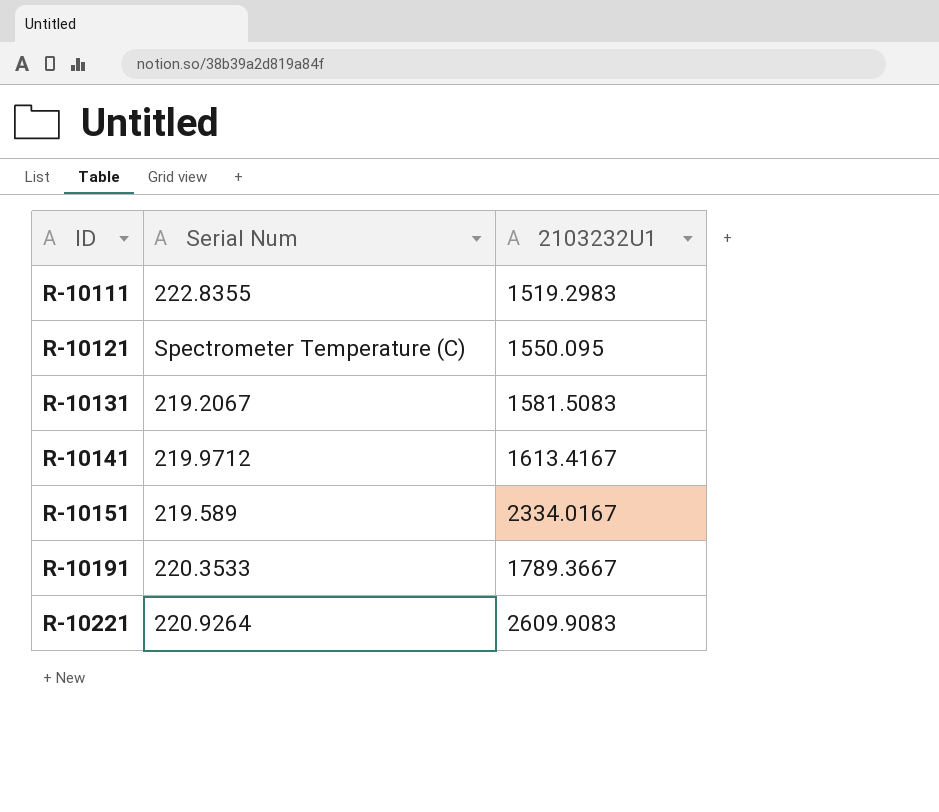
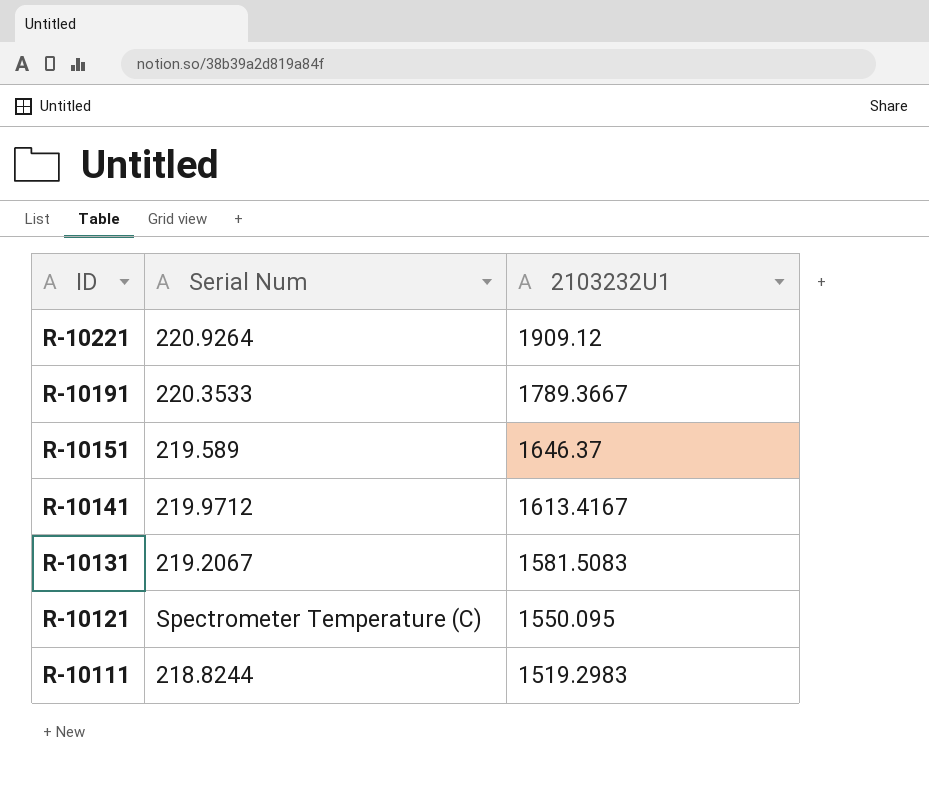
row order: ID ascending -> ID descending
R-10221 | 2103232U1: 2609.9083 -> 1909.12
R-10151 | 2103232U1: 2334.0167 -> 1646.37
R-10111 | Serial Num: 222.8355 -> 218.8244

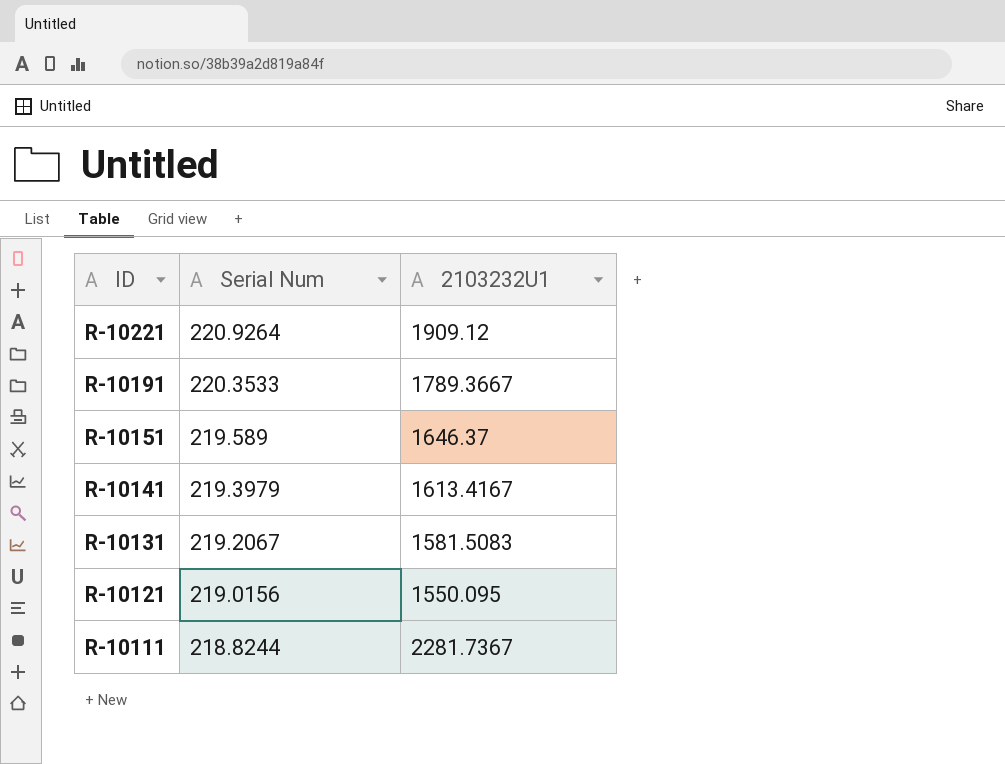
R-10141 | Serial Num: 219.9712 -> 219.3979
R-10121 | Serial Num: Spectrometer Temperature (C) -> 219.0156
R-10111 | 2103232U1: 1519.2983 -> 2281.7367

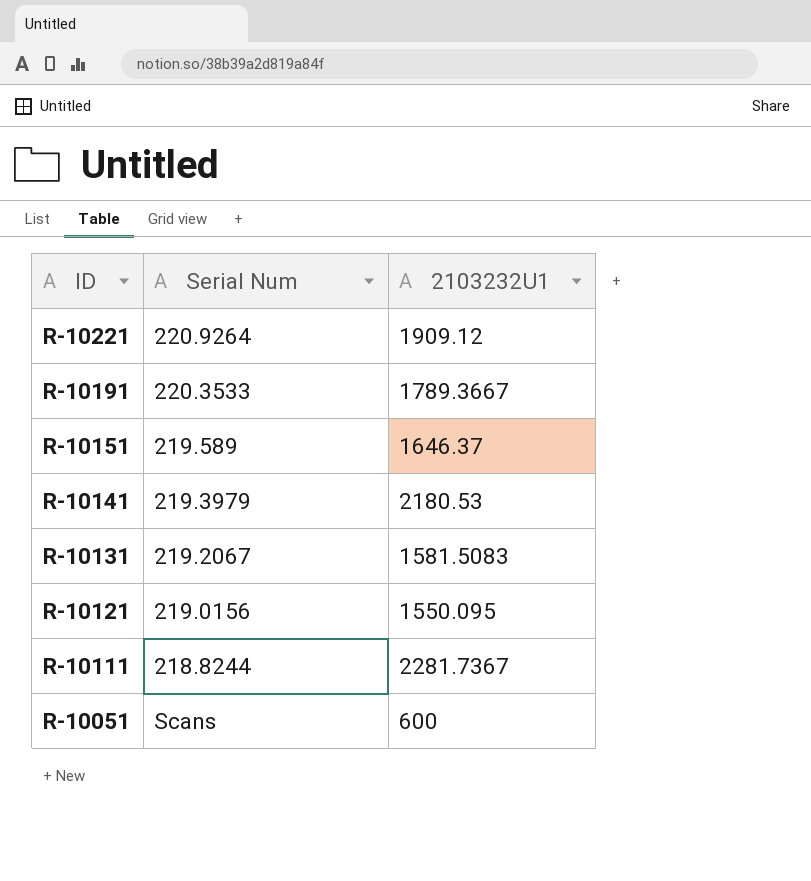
R-10141 | 2103232U1: 1613.4167 -> 2180.53
row R-10051: none -> Scans | 600

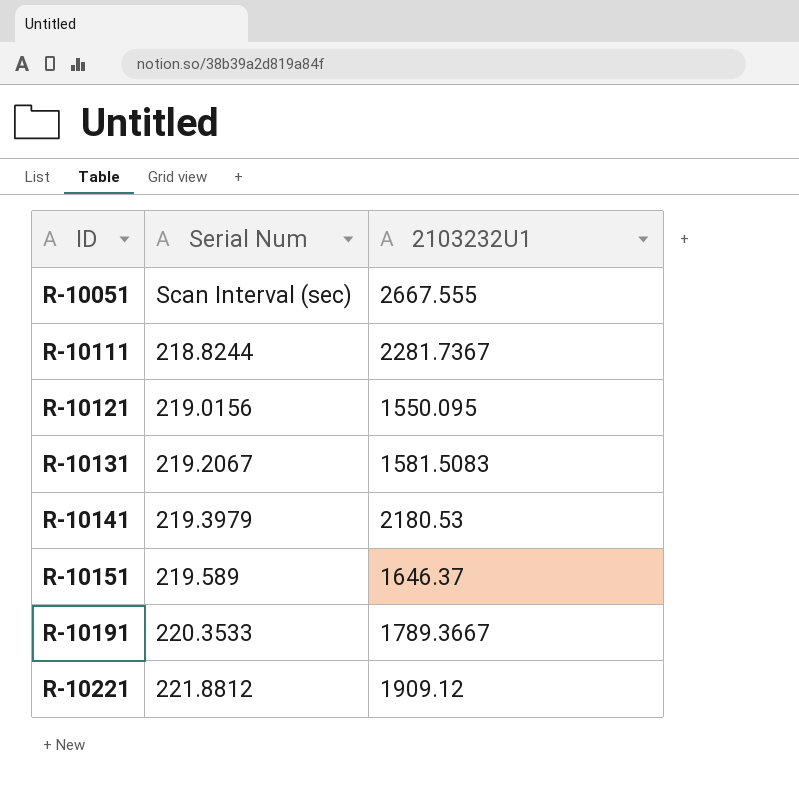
row order: ID descending -> ID ascending
R-10051 | Serial Num: Scans -> Scan Interval (sec)
R-10051 | 2103232U1: 600 -> 2667.555
R-10221 | Serial Num: 220.9264 -> 221.8812

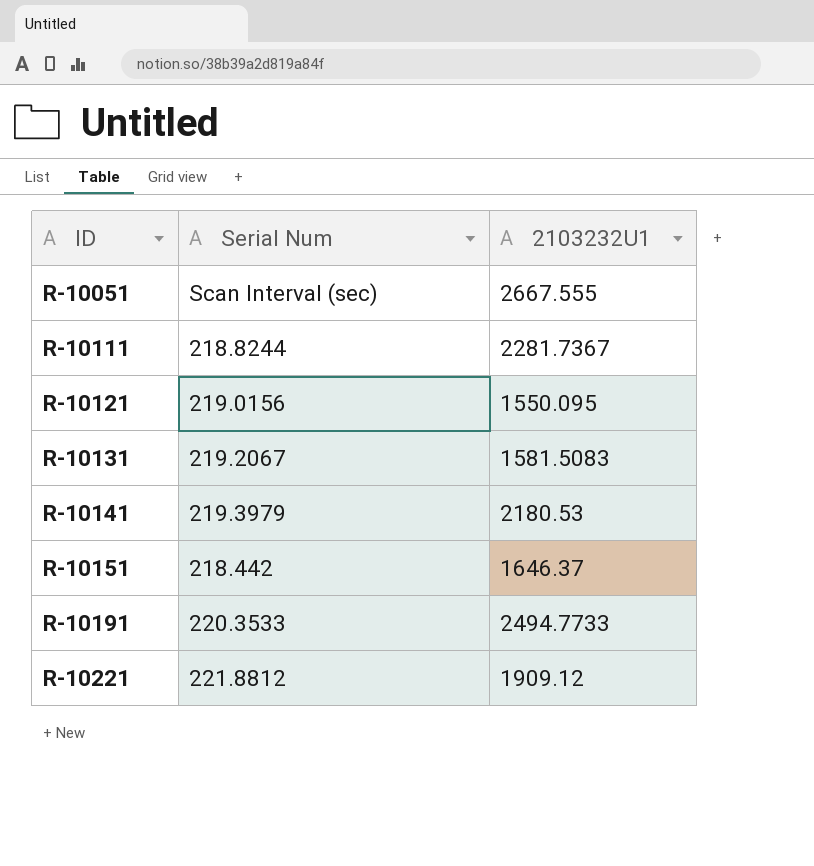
R-10151 | Serial Num: 219.589 -> 218.442
R-10191 | 2103232U1: 1789.3667 -> 2494.7733

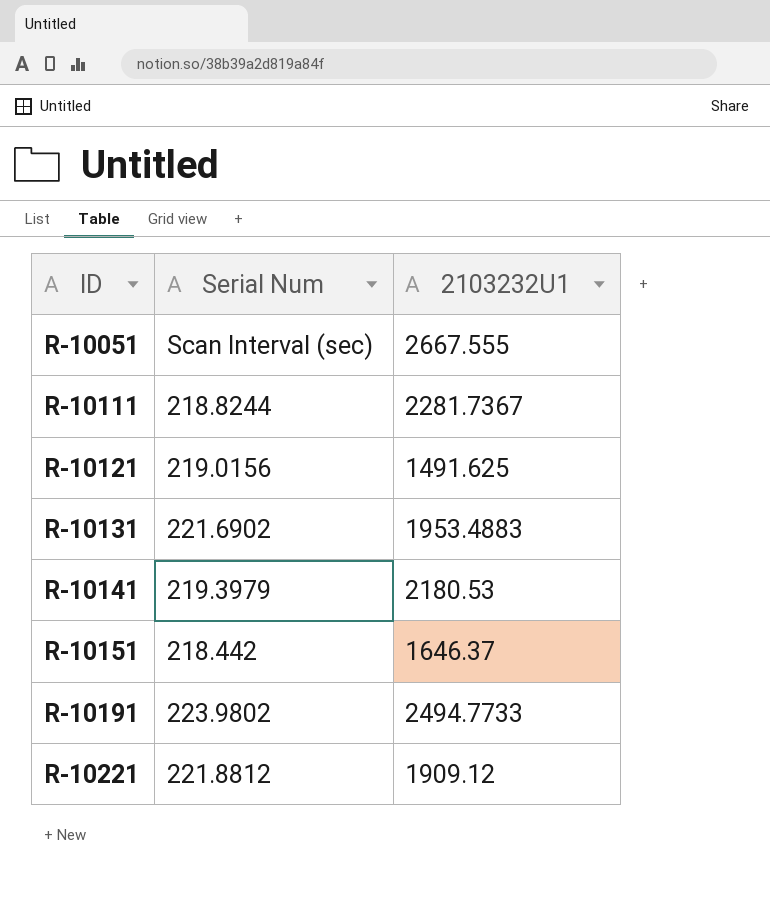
R-10121 | 2103232U1: 1550.095 -> 1491.625
R-10131 | Serial Num: 219.2067 -> 221.6902
R-10131 | 2103232U1: 1581.5083 -> 1953.4883
R-10191 | Serial Num: 220.3533 -> 223.9802

